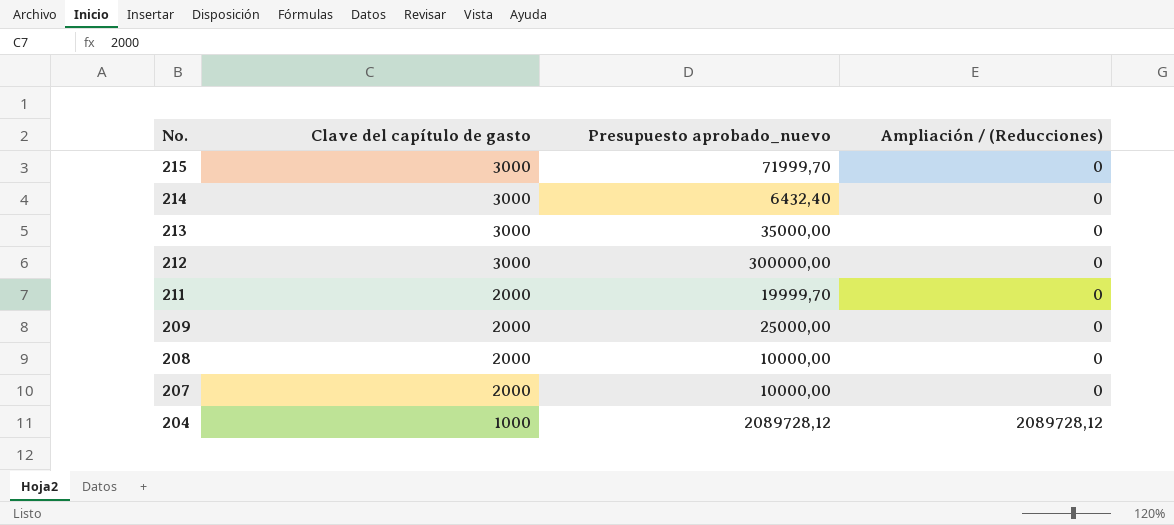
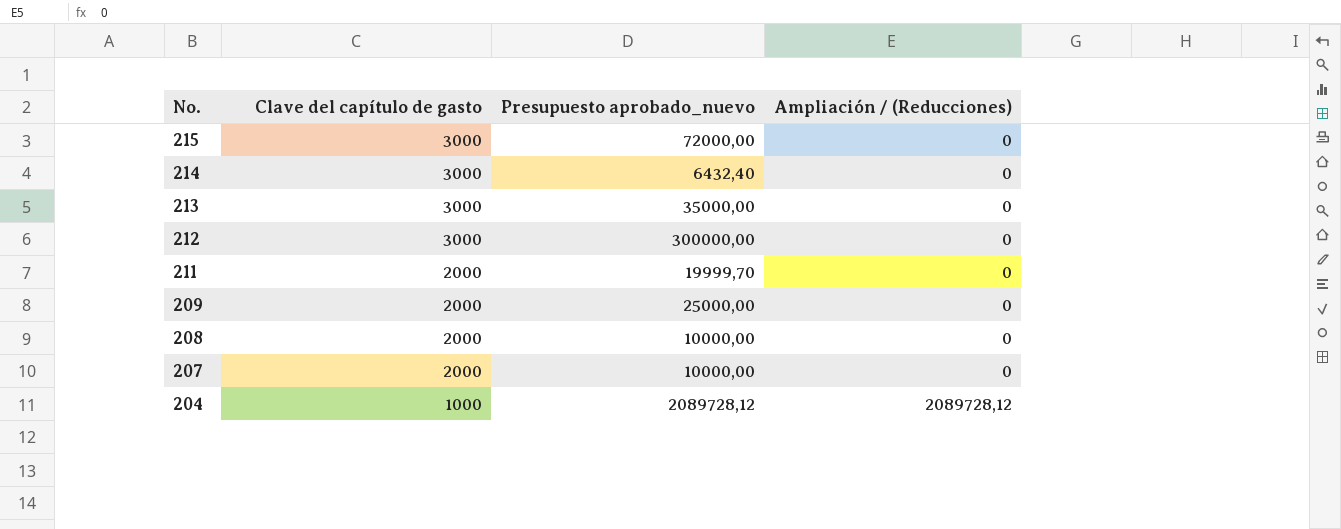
215 | Presupuesto aprobado_nuevo: 71999,70 -> 72000,00

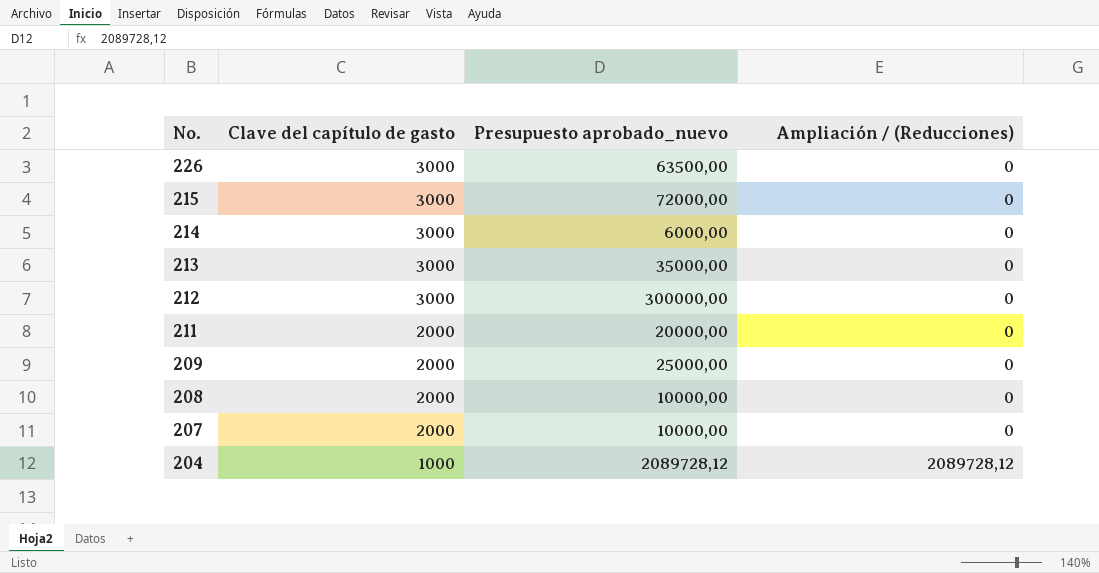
row 226: none -> 3000 | 63500,00 | 0
214 | Presupuesto aprobado_nuevo: 6432,40 -> 6000,00
211 | Presupuesto aprobado_nuevo: 19999,70 -> 20000,00

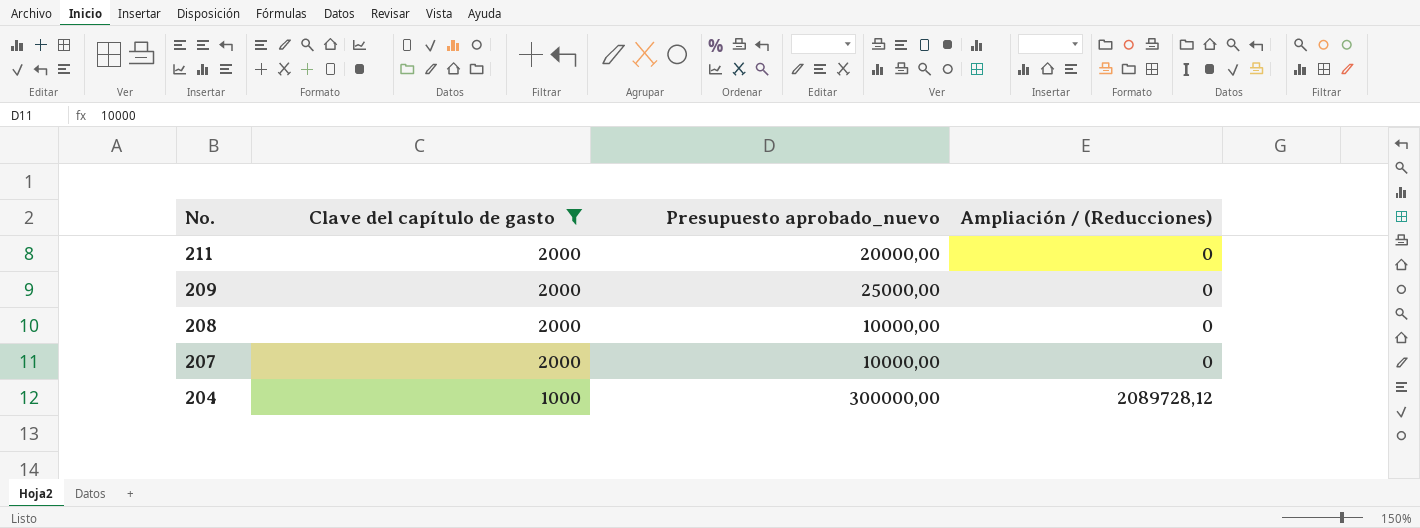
filter: none -> Clave del capítulo de gasto != 3000
204 | Presupuesto aprobado_nuevo: 2089728,12 -> 300000,00

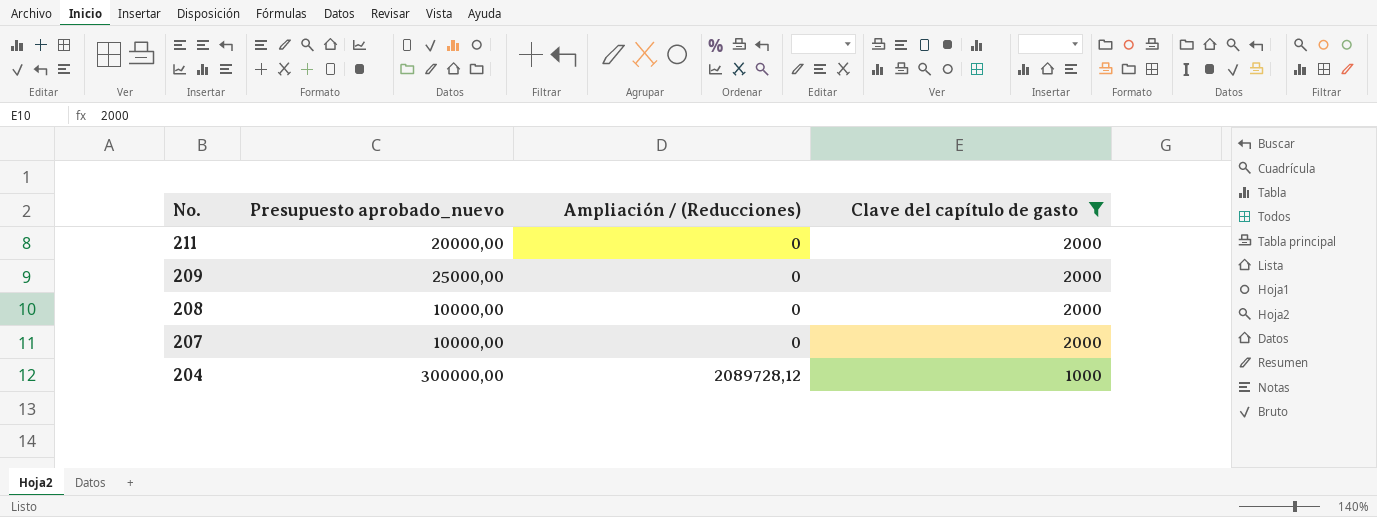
column Clave del capítulo de gasto | position: 2 -> 4

